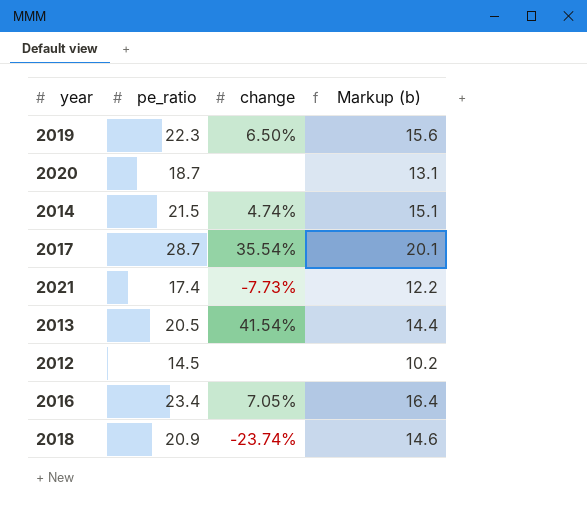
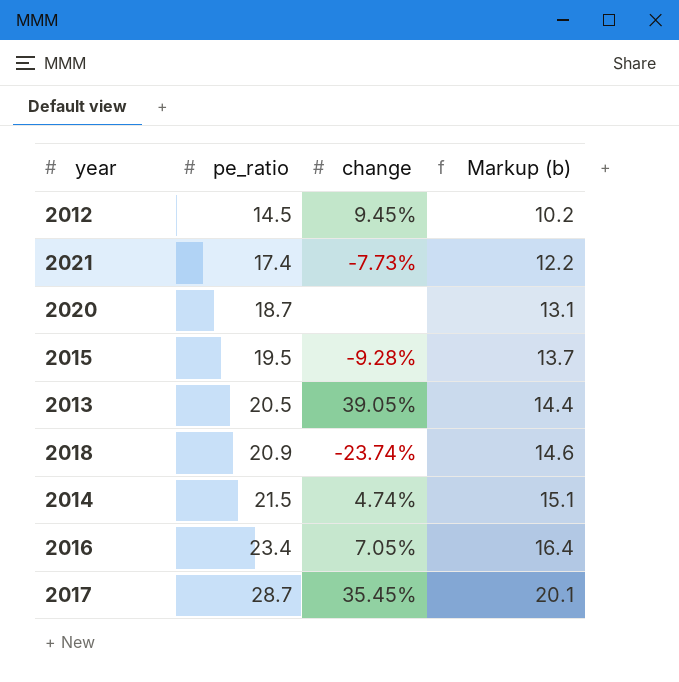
row order: none -> pe_ratio ascending
row 2019: 22.3 | 6.50% | 15.6 -> none
2012 | change: none -> 9.45%
row 2015: none -> 19.5 | -9.28% | 13.7
2013 | change: 41.54% -> 39.05%
2017 | change: 35.54% -> 35.45%

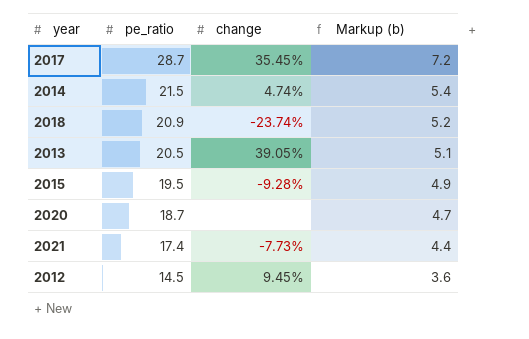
row order: pe_ratio ascending -> pe_ratio descending
column Markup (b) | formula: [pe_ratio] * 0.7 -> [pe_ratio] * 0.25
row 2016: 23.4 | 7.05% | 16.4 -> none

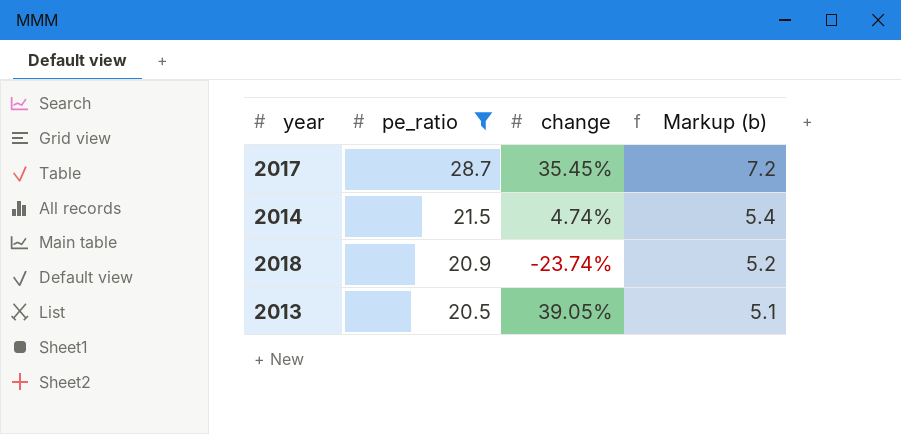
filter: none -> pe_ratio >= 20.5

